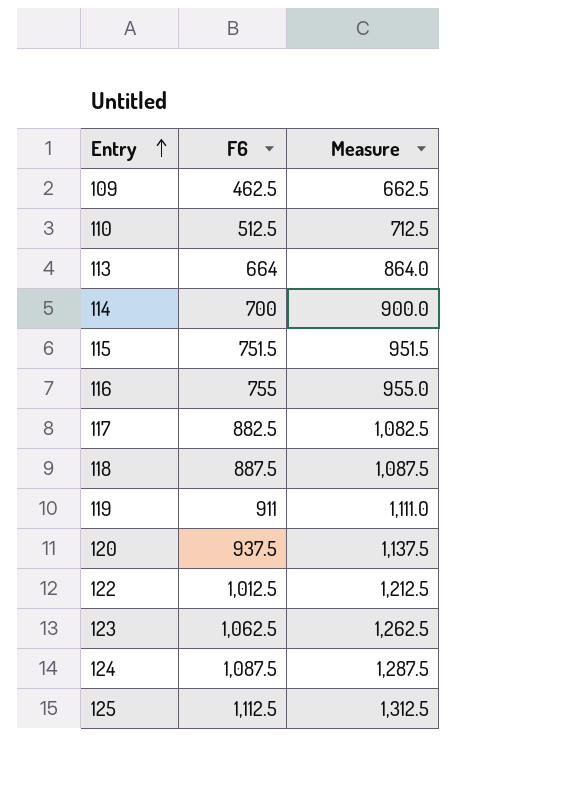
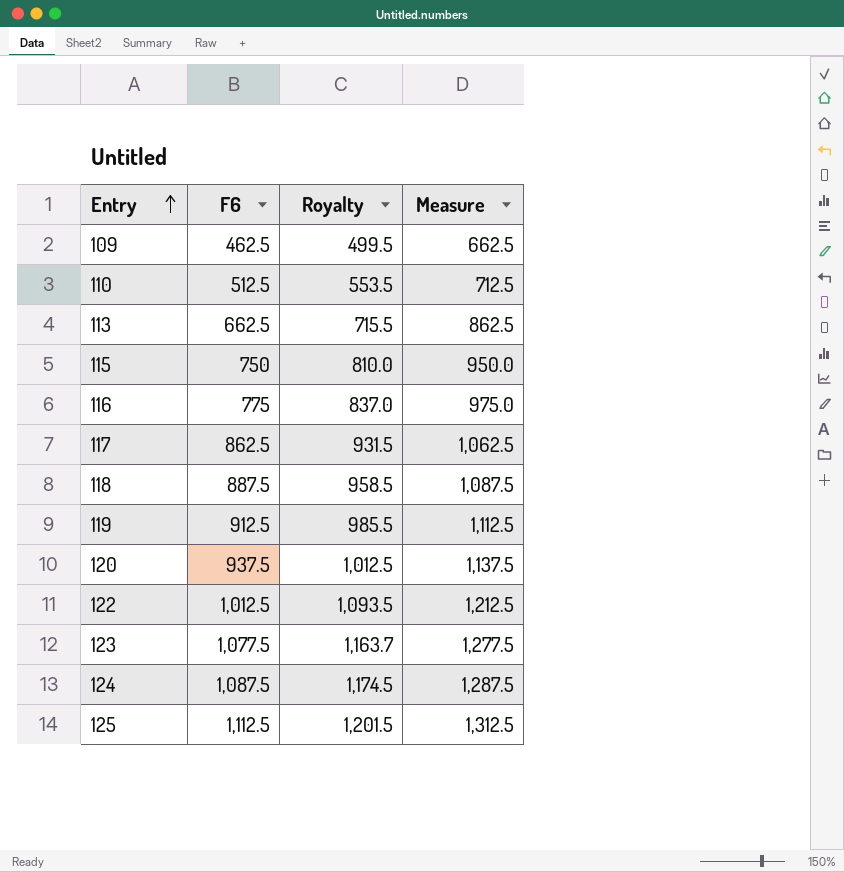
column Royalty | formula: none -> [F6] * 1.08
row 114: 700 | 900.0 -> none
113 | F6: 664 -> 662.5
113 | Measure: 864.0 -> 862.5
115 | F6: 751.5 -> 750
115 | Measure: 951.5 -> 950.0
116 | F6: 755 -> 775
116 | Measure: 955.0 -> 975.0
117 | F6: 882.5 -> 862.5
117 | Measure: 1,082.5 -> 1,062.5
119 | F6: 911 -> 912.5
119 | Measure: 1,111.0 -> 1,112.5
123 | F6: 1,062.5 -> 1,077.5
123 | Measure: 1,262.5 -> 1,277.5

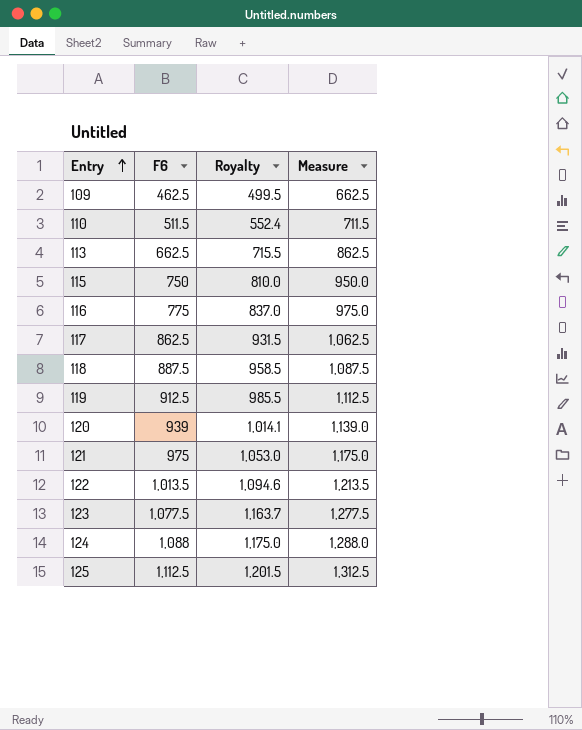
110 | F6: 512.5 -> 511.5
110 | Royalty: 553.5 -> 552.4
110 | Measure: 712.5 -> 711.5
120 | F6: 937.5 -> 939
120 | Royalty: 1,012.5 -> 1,014.1
120 | Measure: 1,137.5 -> 1,139.0
row 121: none -> 975 | 1,053.0 | 1,175.0
122 | F6: 1,012.5 -> 1,013.5
122 | Royalty: 1,093.5 -> 1,094.6
122 | Measure: 1,212.5 -> 1,213.5
124 | F6: 1,087.5 -> 1,088
124 | Royalty: 1,174.5 -> 1,175.0
124 | Measure: 1,287.5 -> 1,288.0

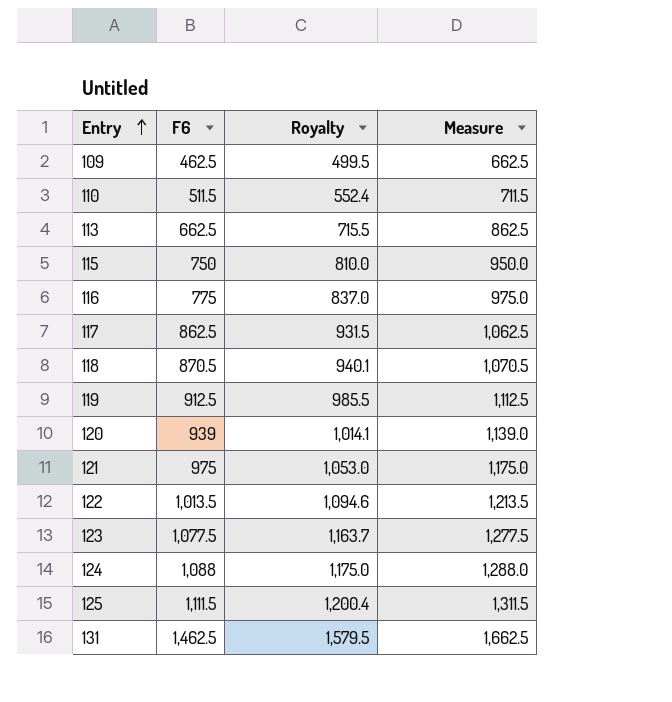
118 | F6: 887.5 -> 870.5
118 | Royalty: 958.5 -> 940.1
118 | Measure: 1,087.5 -> 1,070.5
125 | F6: 1,112.5 -> 1,111.5
125 | Royalty: 1,201.5 -> 1,200.4
125 | Measure: 1,312.5 -> 1,311.5
row 131: none -> 1,462.5 | 1,579.5 | 1,662.5

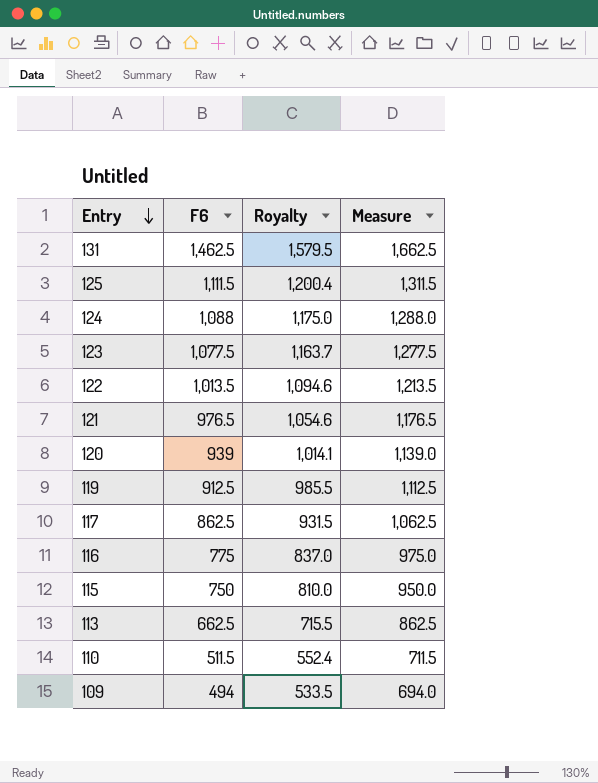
row order: Entry ascending -> Entry descending
row 118: 870.5 | 940.1 | 1,070.5 -> none
121 | F6: 975 -> 976.5
121 | Royalty: 1,053.0 -> 1,054.6
121 | Measure: 1,175.0 -> 1,176.5
109 | F6: 462.5 -> 494
109 | Royalty: 499.5 -> 533.5
109 | Measure: 662.5 -> 694.0

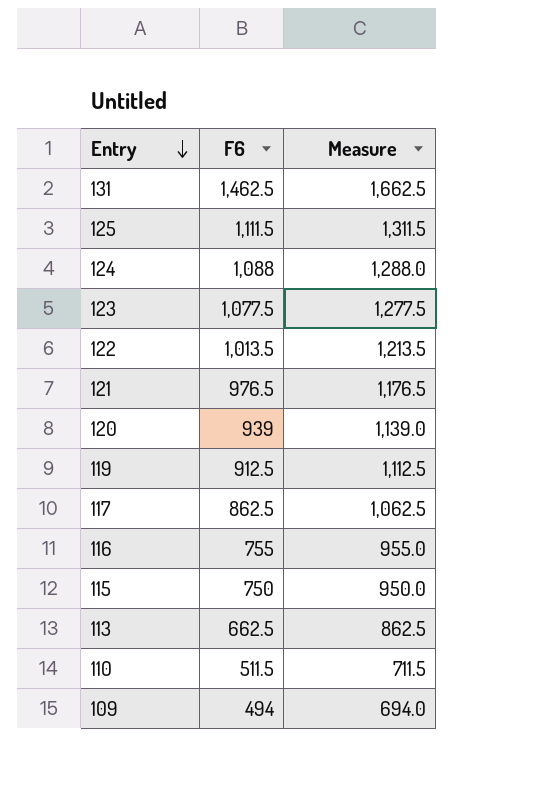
column Royalty | formula: [F6] * 1.08 -> none
116 | F6: 775 -> 755
116 | Measure: 975.0 -> 955.0

